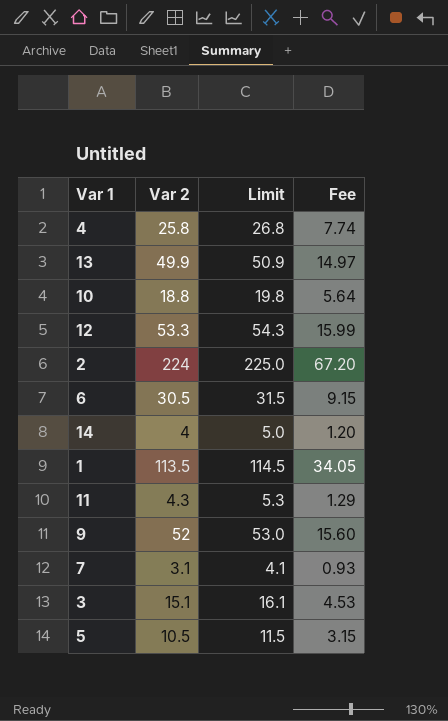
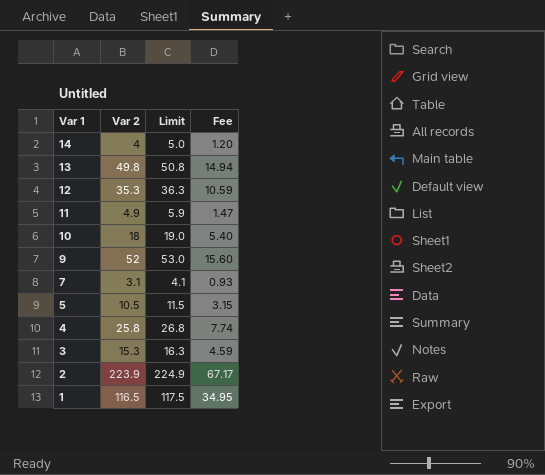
row order: none -> Var 1 descending
row 6: 30.5 | 31.5 | 9.15 -> none
13 | Var 2: 49.9 -> 49.8
13 | Limit: 50.9 -> 50.8
13 | Fee: 14.97 -> 14.94
12 | Var 2: 53.3 -> 35.3
12 | Limit: 54.3 -> 36.3
12 | Fee: 15.99 -> 10.59
11 | Var 2: 4.3 -> 4.9
11 | Limit: 5.3 -> 5.9
11 | Fee: 1.29 -> 1.47
10 | Var 2: 18.8 -> 18
10 | Limit: 19.8 -> 19.0
10 | Fee: 5.64 -> 5.40
3 | Var 2: 15.1 -> 15.3
3 | Limit: 16.1 -> 16.3
3 | Fee: 4.53 -> 4.59
2 | Var 2: 224 -> 223.9
2 | Limit: 225.0 -> 224.9
2 | Fee: 67.20 -> 67.17
1 | Var 2: 113.5 -> 116.5
1 | Limit: 114.5 -> 117.5
1 | Fee: 34.05 -> 34.95

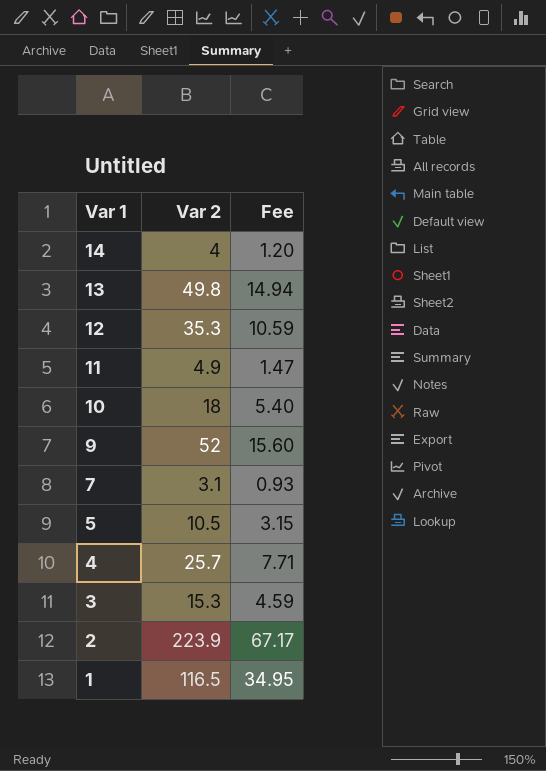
column Limit | formula: [Var 2] + 1 -> none
4 | Var 2: 25.8 -> 25.7
4 | Fee: 7.74 -> 7.71

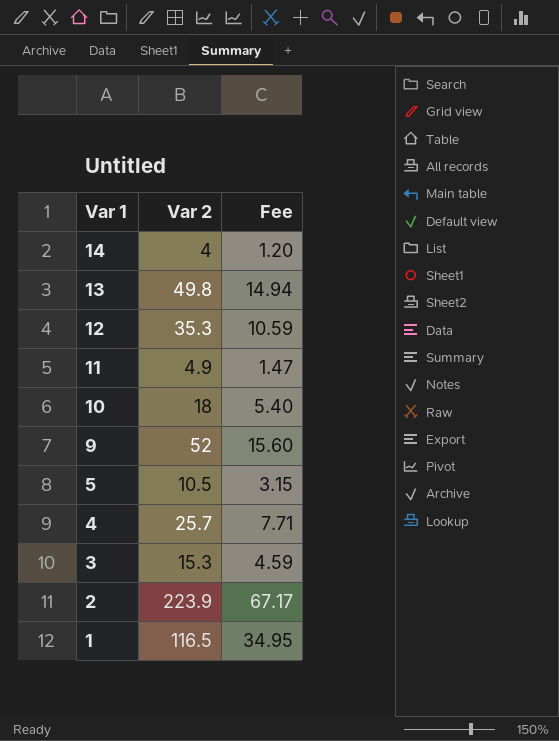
row 7: 3.1 | 0.93 -> none

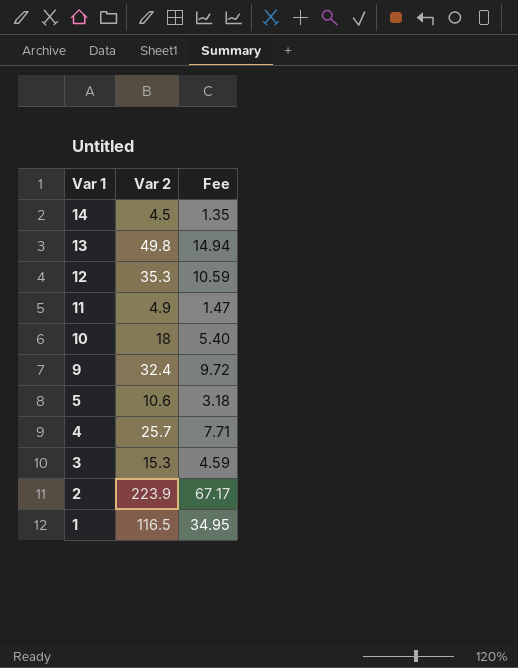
14 | Var 2: 4 -> 4.5
14 | Fee: 1.20 -> 1.35
9 | Var 2: 52 -> 32.4
9 | Fee: 15.60 -> 9.72
5 | Var 2: 10.5 -> 10.6
5 | Fee: 3.15 -> 3.18

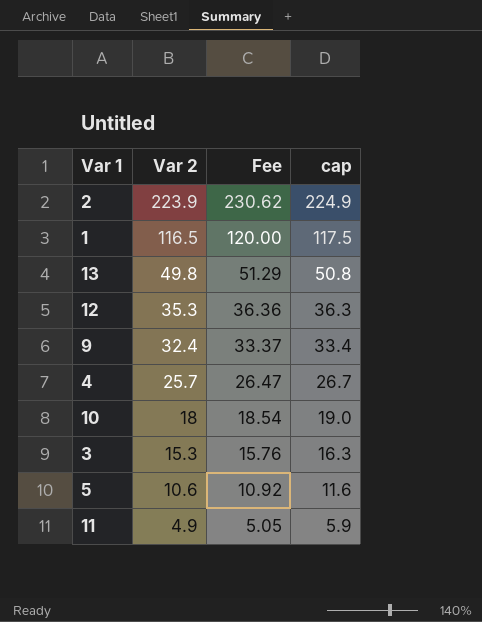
row order: Var 1 descending -> Var 2 descending
column Fee | formula: [Var 2] * 0.3 -> [Var 2] * 1.03
column cap | formula: none -> [Var 2] + 1
row 14: 4.5 | 1.35 -> none

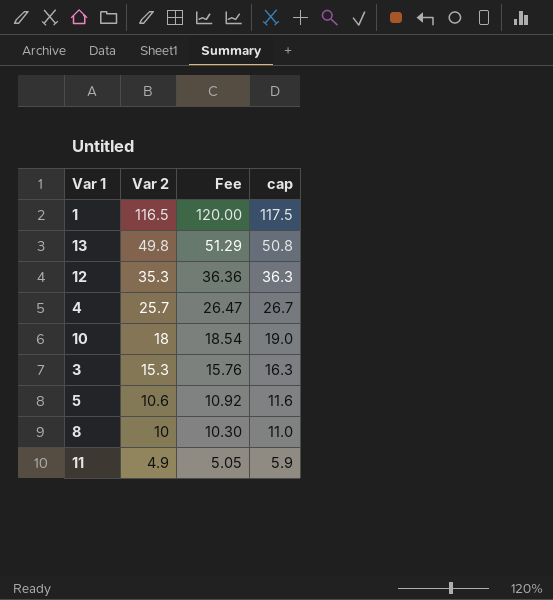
row 2: 223.9 | 230.62 | 224.9 -> none
row 9: 32.4 | 33.37 | 33.4 -> none
row 8: none -> 10 | 10.30 | 11.0

